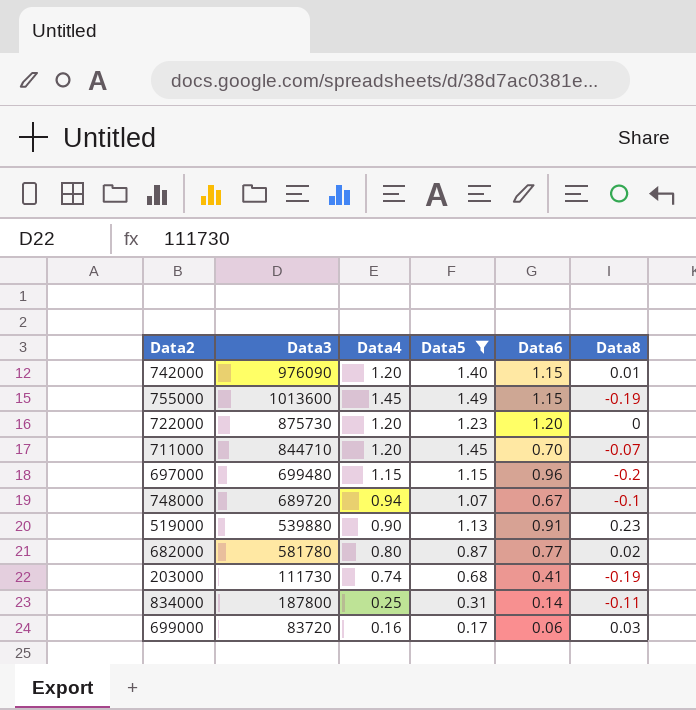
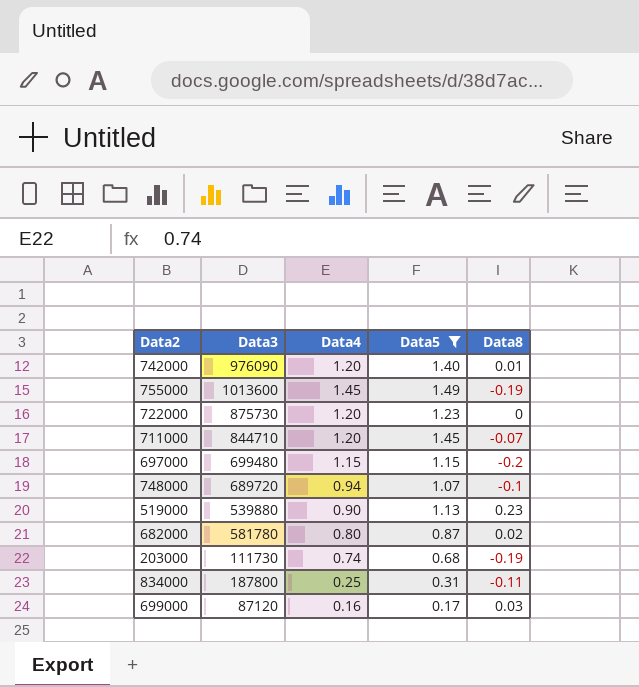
column Data6 | position: 5 -> none
699000 | Data3: 83720 -> 87120

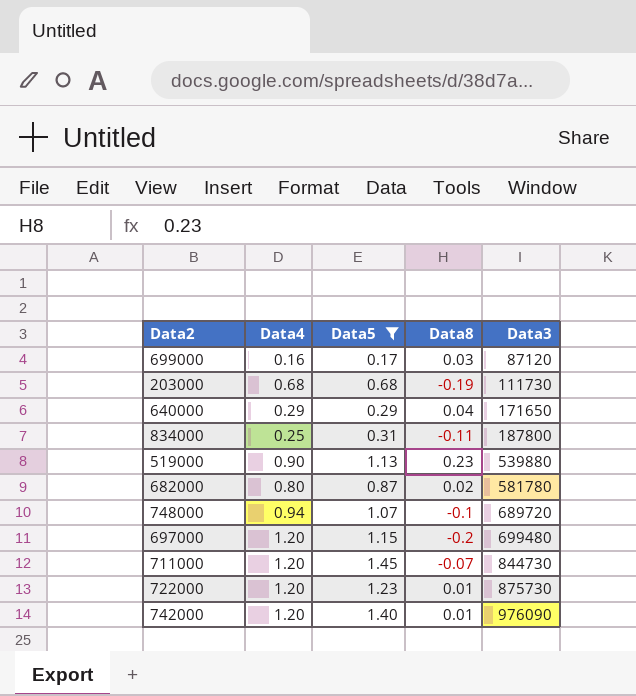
row order: none -> Data3 ascending
column Data3 | position: 2 -> 5
row 755000: 1013600 | 1.45 | 1.49 | -0.19 -> none
203000 | Data4: 0.74 -> 0.68
row 640000: none -> 0.29 | 0.29 | 0.04 | 171650
697000 | Data4: 1.15 -> 1.20
711000 | Data3: 844710 -> 844730
722000 | Data8: 0 -> 0.01

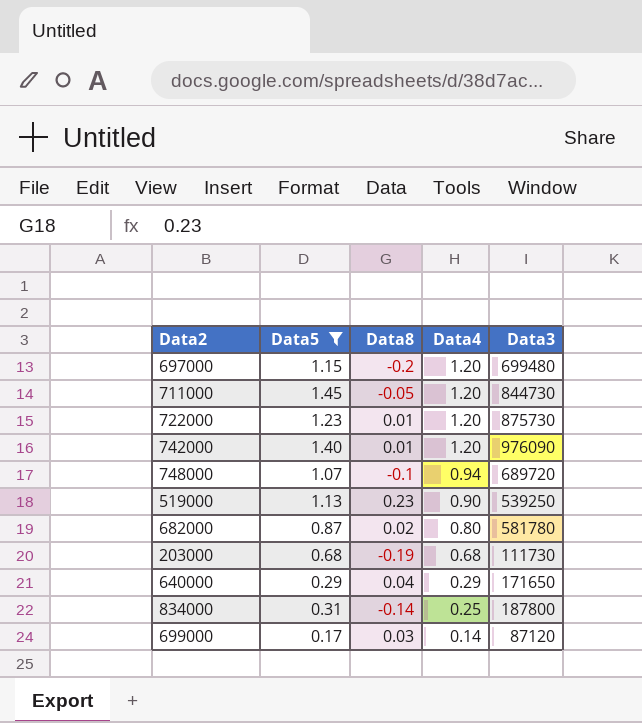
row order: Data3 ascending -> Data4 descending
column Data4 | position: 2 -> 4
711000 | Data8: -0.07 -> -0.05
519000 | Data3: 539880 -> 539250
834000 | Data8: -0.11 -> -0.14
699000 | Data4: 0.16 -> 0.14

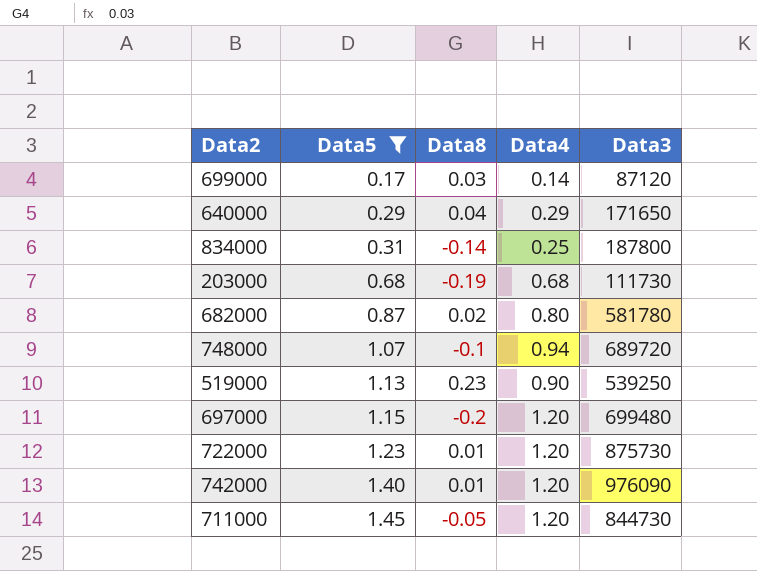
row order: Data4 descending -> Data5 ascending

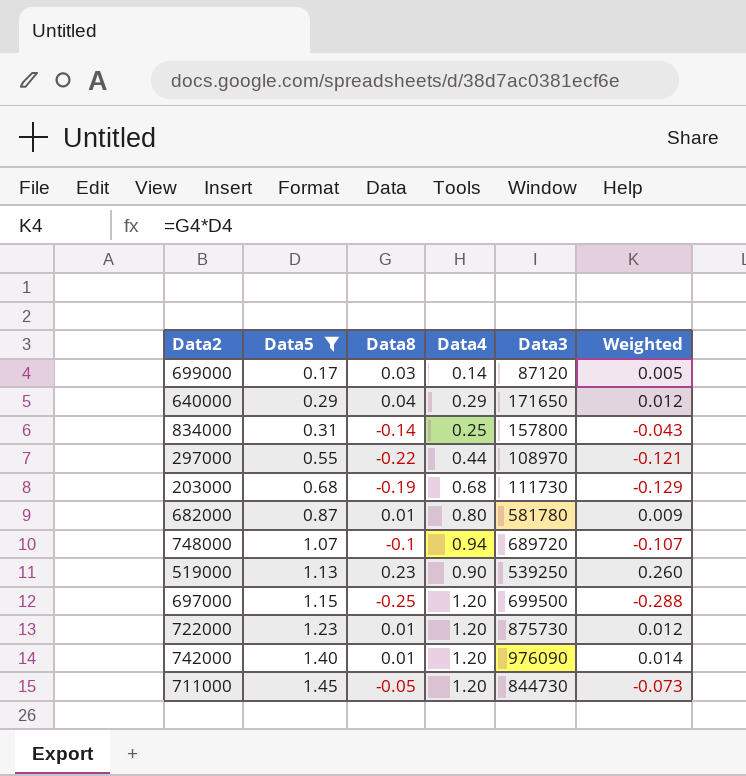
column Weighted | formula: none -> [Data5] * [Data8]
834000 | Data3: 187800 -> 157800
row 297000: none -> 0.55 | -0.22 | 0.44 | 108970 | -0.121
682000 | Data8: 0.02 -> 0.01
697000 | Data8: -0.2 -> -0.25
697000 | Data3: 699480 -> 699500

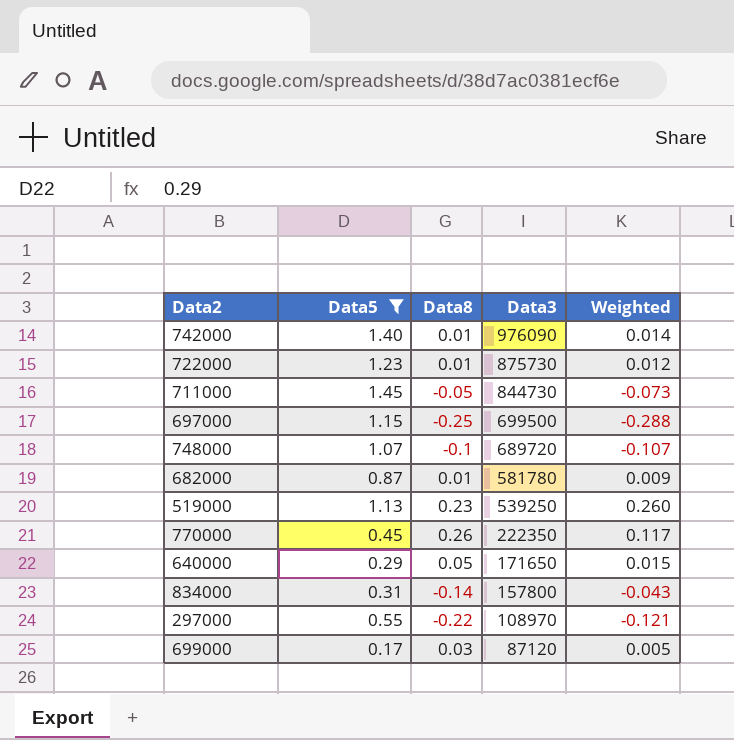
row order: Data5 ascending -> Data3 descending
column Data4 | position: 4 -> none
row 203000: 0.68 | -0.19 | 0.68 | 111730 | -0.129 -> none
row 770000: none -> 0.45 | 0.26 | 222350 | 0.117
640000 | Data8: 0.04 -> 0.05
640000 | Weighted: 0.012 -> 0.015

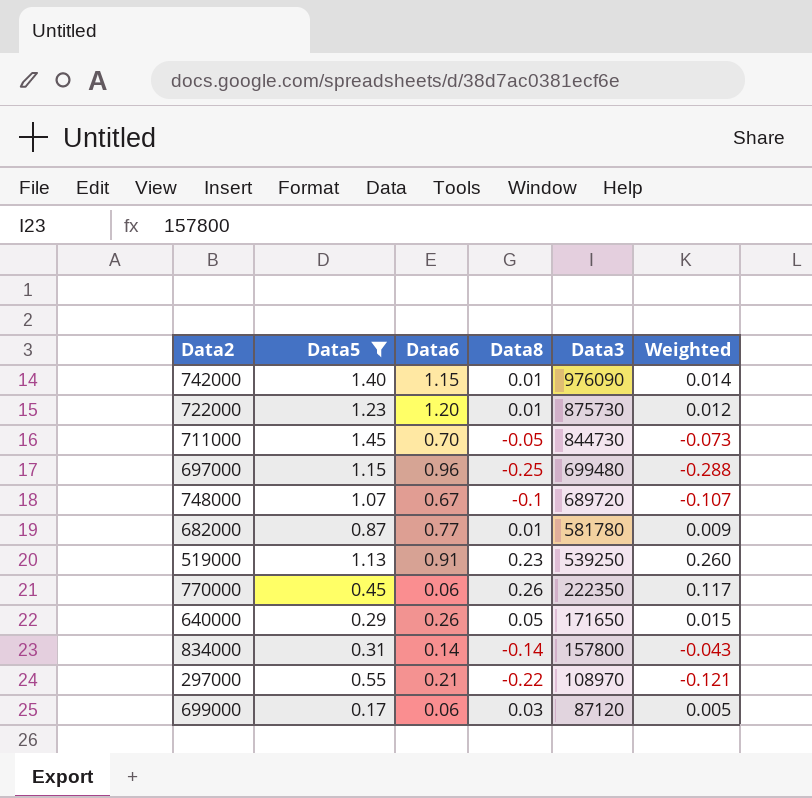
column Data6 | position: none -> 3
697000 | Data3: 699500 -> 699480

